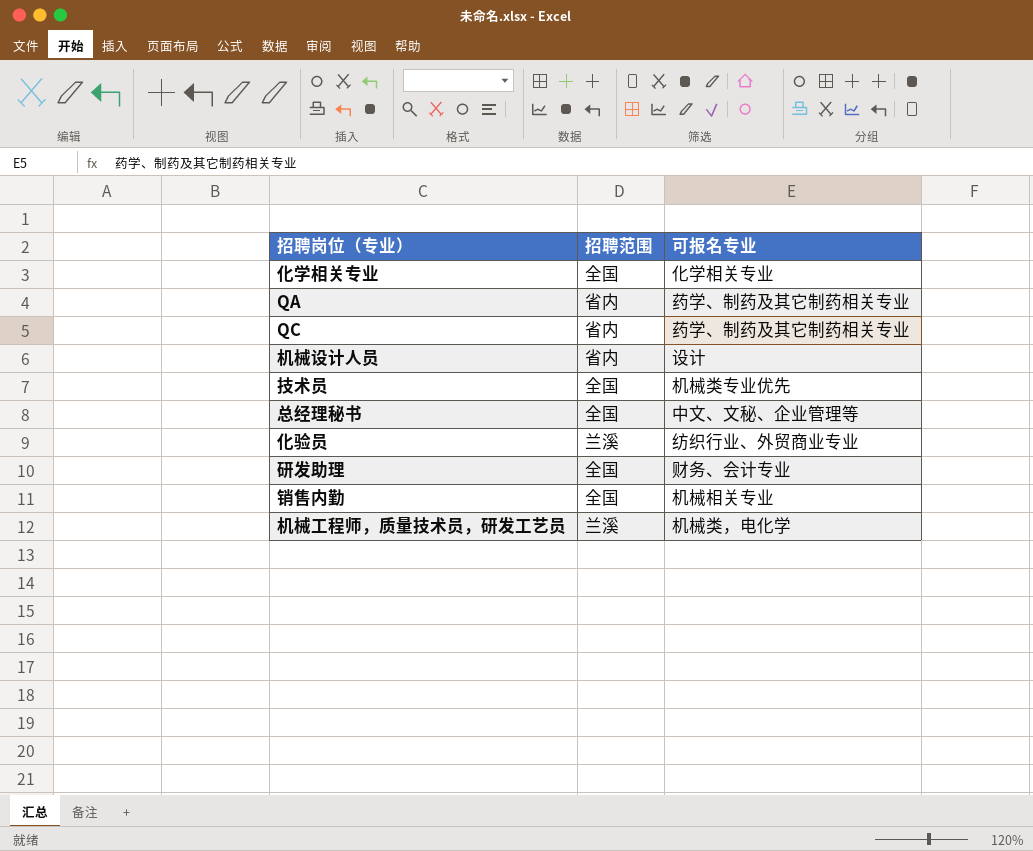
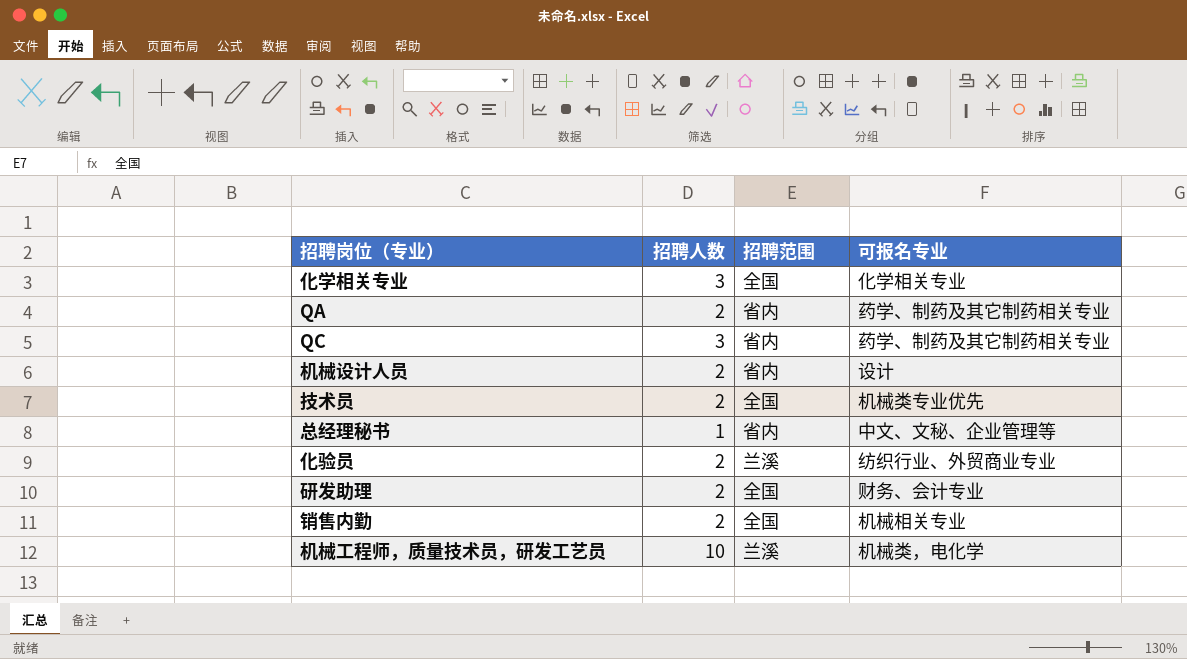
column 招聘人数 | position: none -> 2
总经理秘书 | 招聘范围: 全国 -> 省内

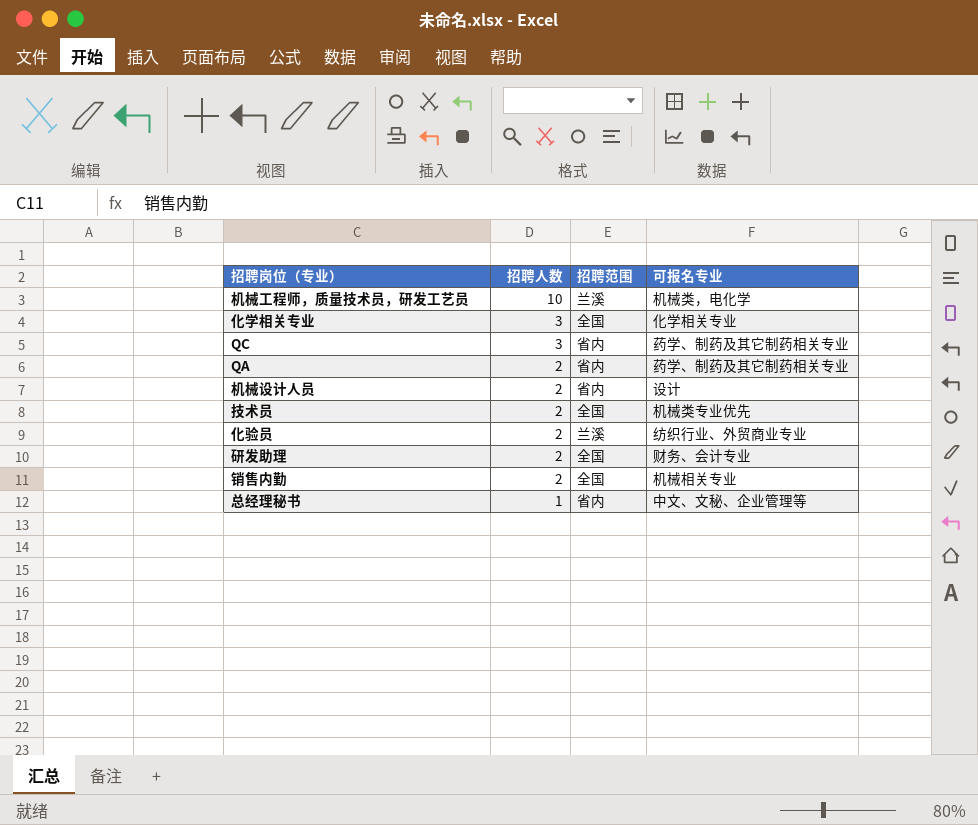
row order: none -> 招聘人数 descending

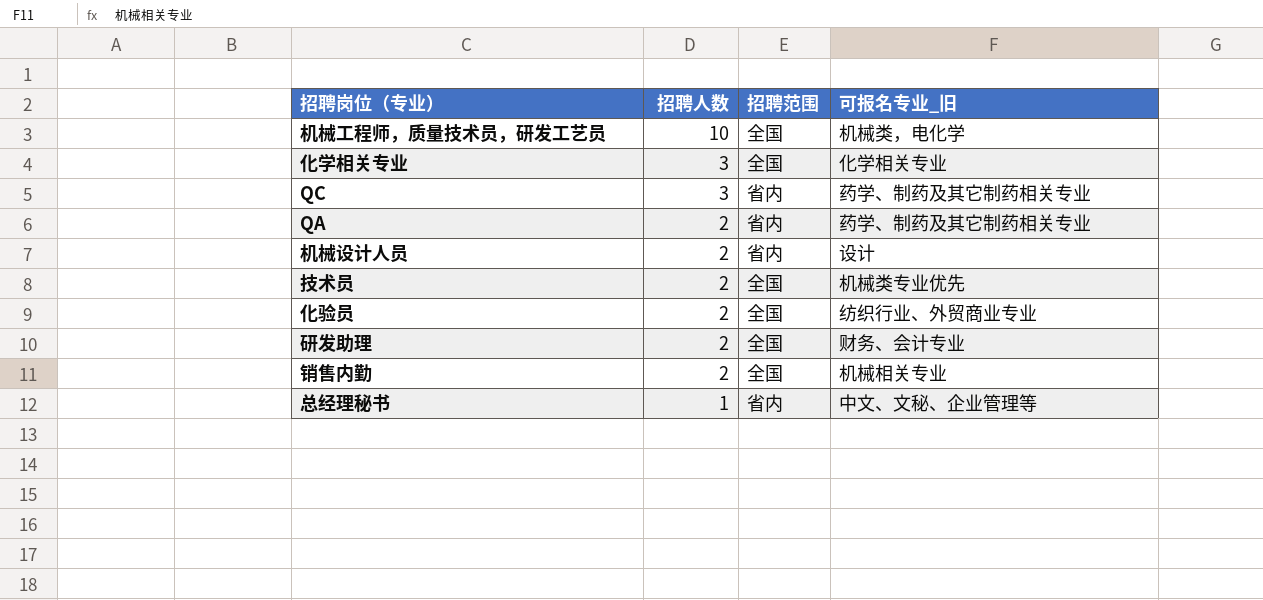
column name: 可报名专业 -> 可报名专业_旧
机械工程师，质量技术员，研发工艺员 | 招聘范围: 兰溪 -> 全国
化验员 | 招聘范围: 兰溪 -> 全国

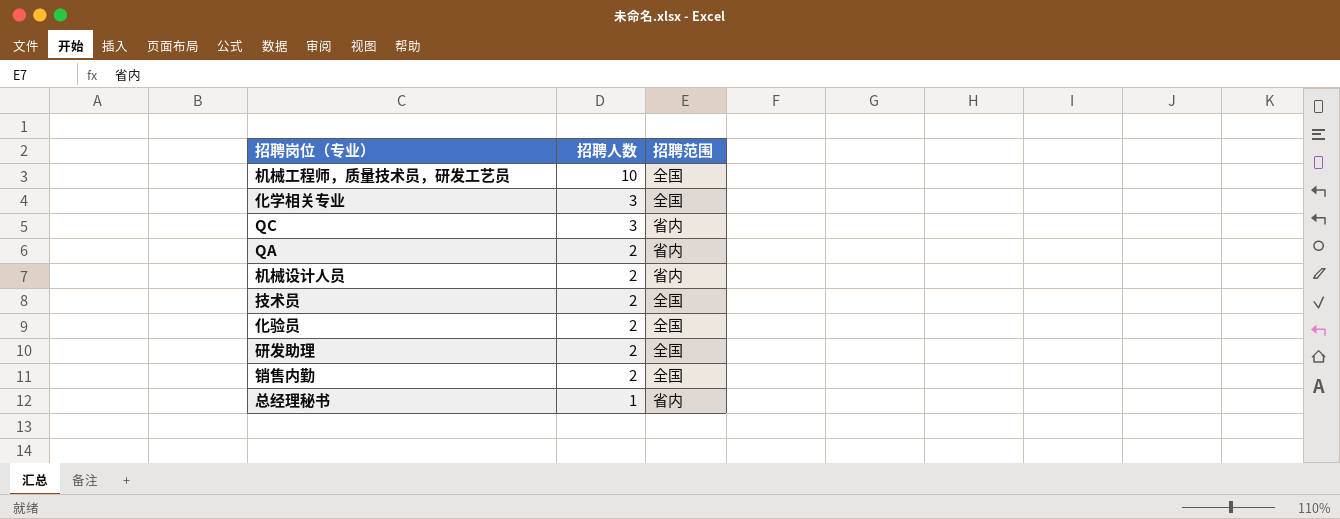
column 可报名专业_旧 | position: 4 -> none

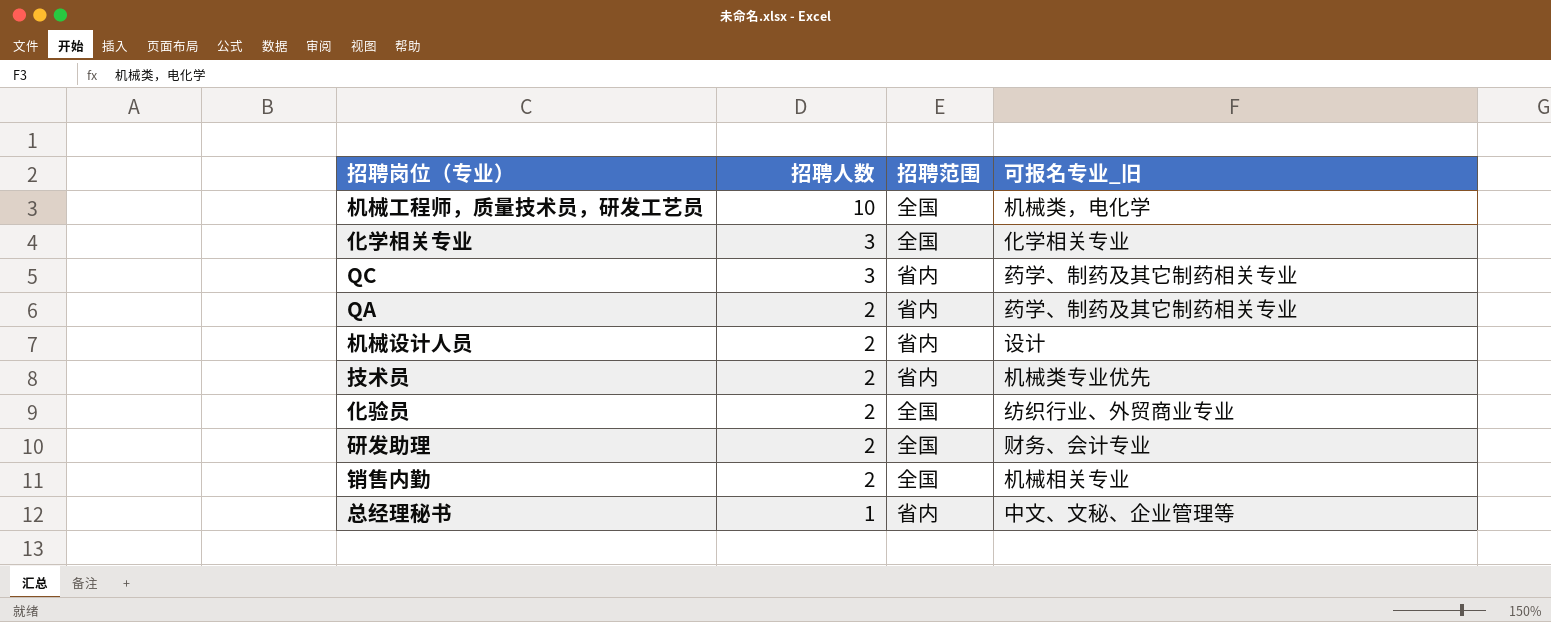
column 可报名专业_旧 | position: none -> 4
技术员 | 招聘范围: 全国 -> 省内

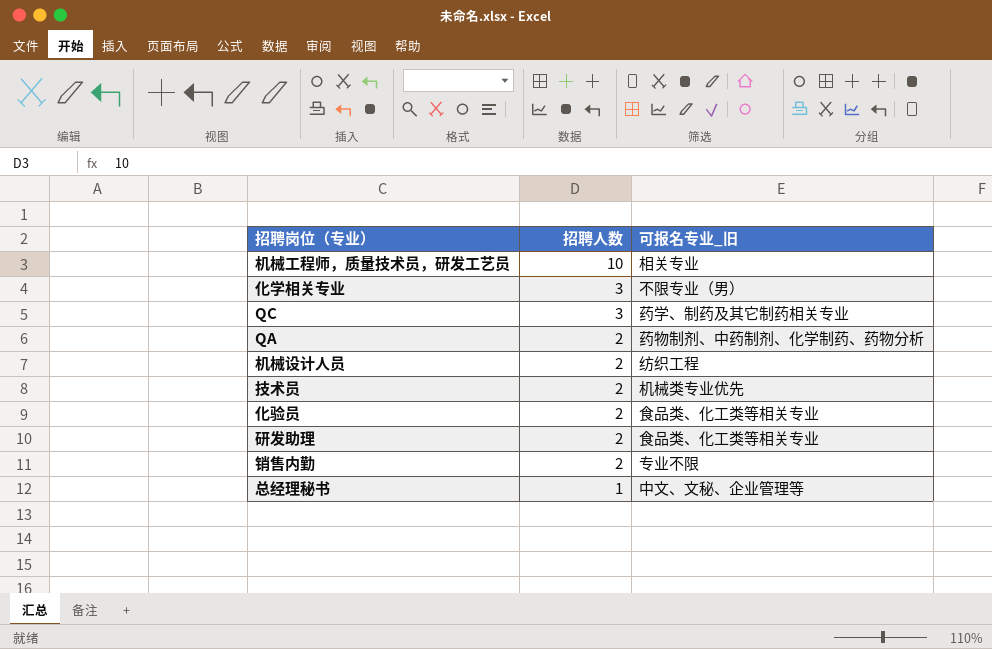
column 招聘范围 | position: 3 -> none
机械工程师，质量技术员，研发工艺员 | 可报名专业_旧: 机械类，电化学 -> 相关专业
化学相关专业 | 可报名专业_旧: 化学相关专业 -> 不限专业（男）
QA | 可报名专业_旧: 药学、制药及其它制药相关专业 -> 药物制剂、中药制剂、化学制药、药物分析
机械设计人员 | 可报名专业_旧: 设计 -> 纺织工程
化验员 | 可报名专业_旧: 纺织行业、外贸商业专业 -> 食品类、化工类等相关专业
研发助理 | 可报名专业_旧: 财务、会计专业 -> 食品类、化工类等相关专业
销售内勤 | 可报名专业_旧: 机械相关专业 -> 专业不限

